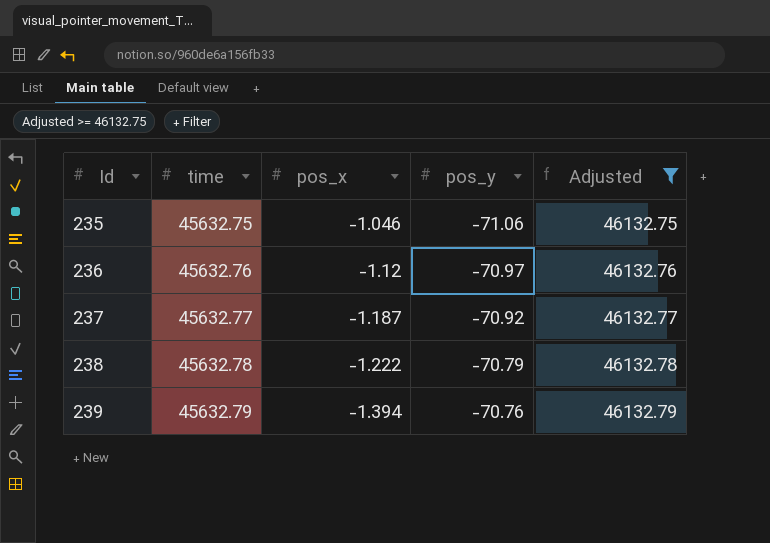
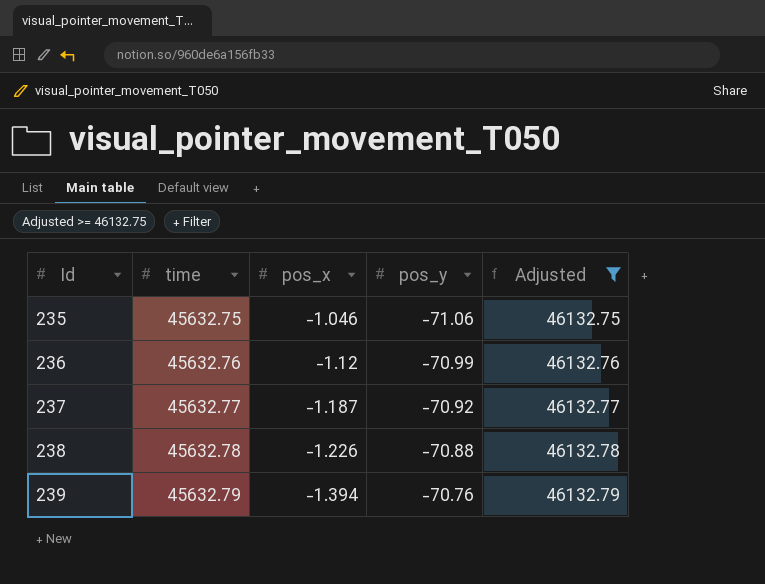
236 | pos_y: -70.97 -> -70.99
238 | pos_x: -1.222 -> -1.226
238 | pos_y: -70.79 -> -70.88

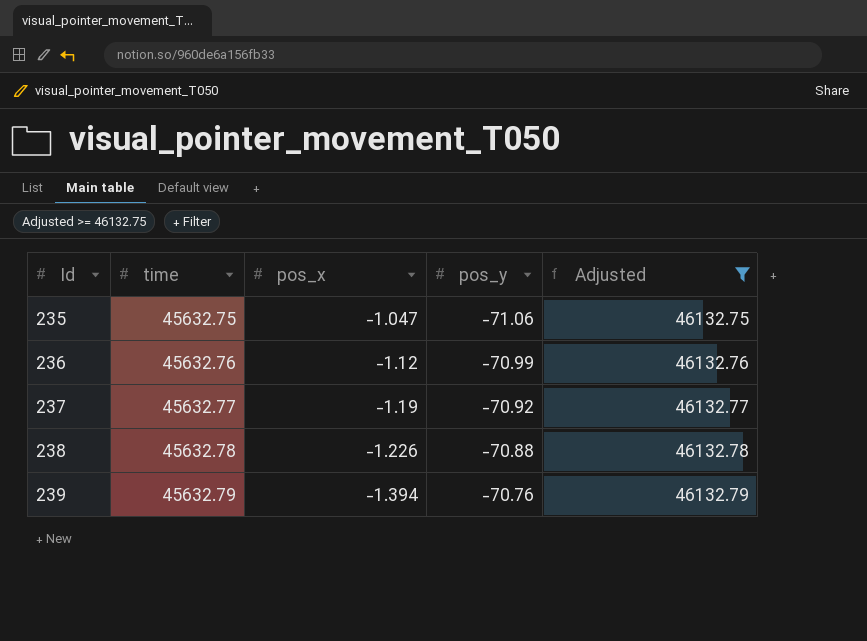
235 | pos_x: -1.046 -> -1.047
237 | pos_x: -1.187 -> -1.19

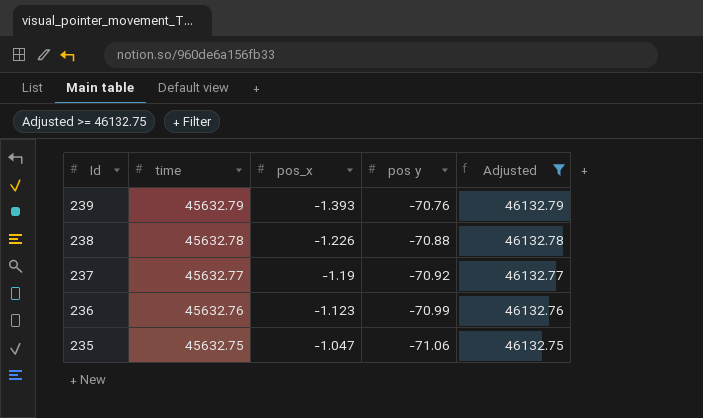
row order: Id ascending -> Id descending
column name: pos_y -> pos y
239 | pos_x: -1.394 -> -1.393
236 | pos_x: -1.12 -> -1.123

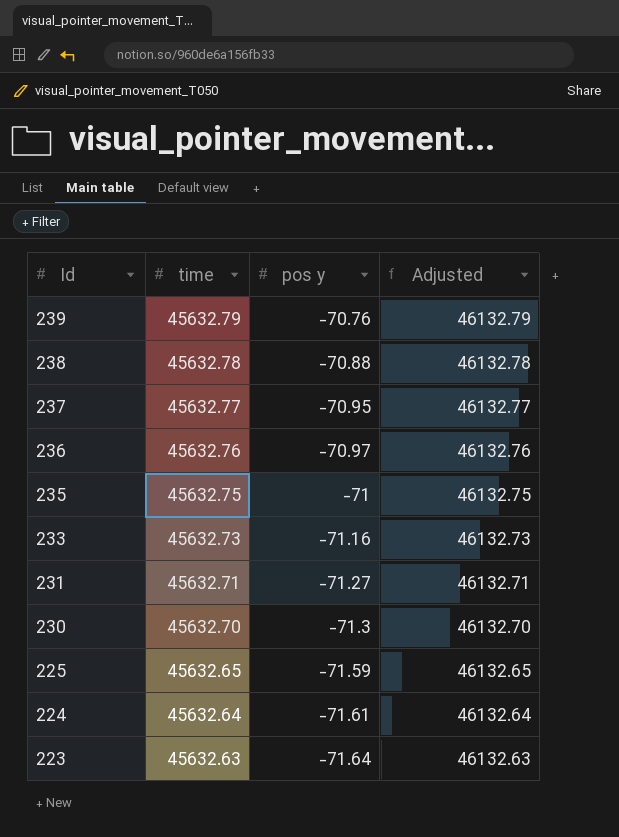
filter: Adjusted >= 46132.75 -> none
column pos_x | position: 3 -> none
237 | pos y: -70.92 -> -70.95
236 | pos y: -70.99 -> -70.97
235 | pos y: -71.06 -> -71

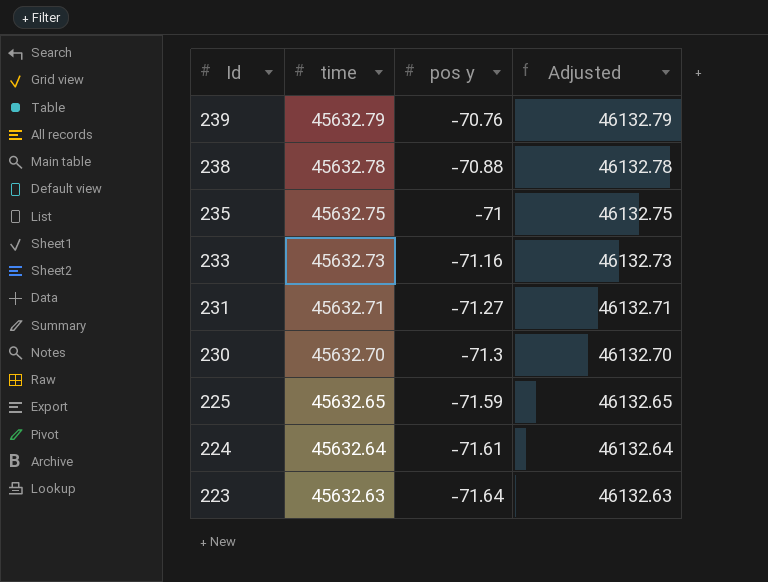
row 237: 45632.77 | -70.95 | 46132.77 -> none
row 236: 45632.76 | -70.97 | 46132.76 -> none

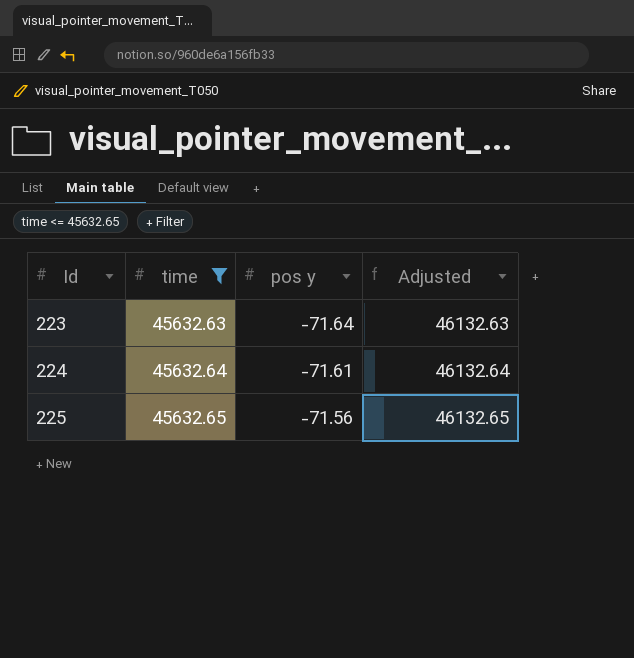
filter: none -> time <= 45632.65
row order: Id descending -> Id ascending
225 | pos y: -71.59 -> -71.56

